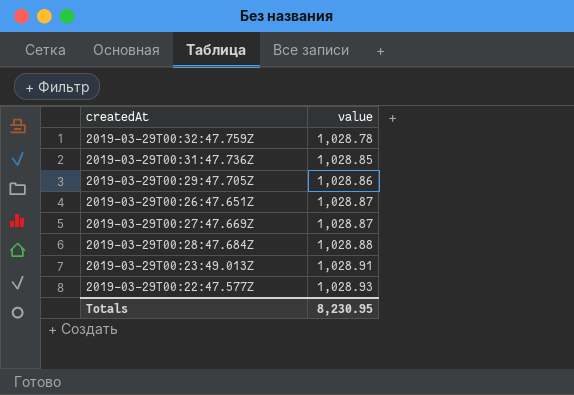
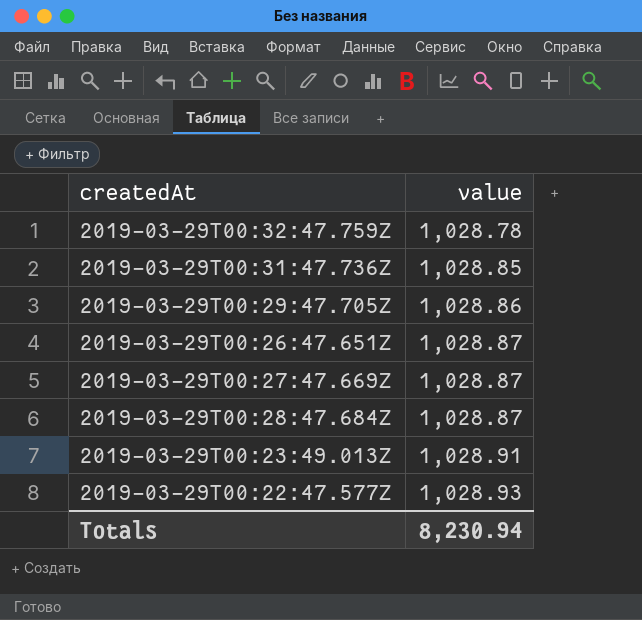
2019-03-29T00:28:47.684Z | value: 1,028.88 -> 1,028.87
Totals | value: 8,230.95 -> 8,230.94

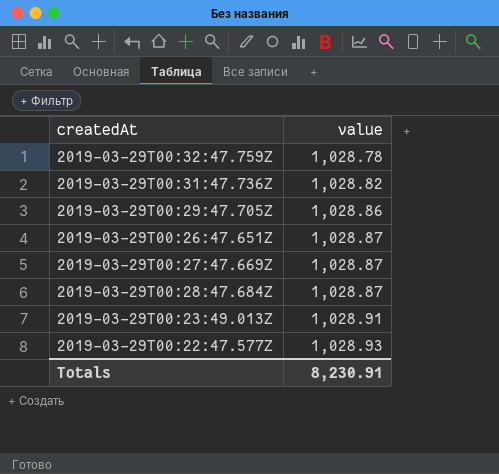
2019-03-29T00:31:47.736Z | value: 1,028.85 -> 1,028.82
Totals | value: 8,230.94 -> 8,230.91

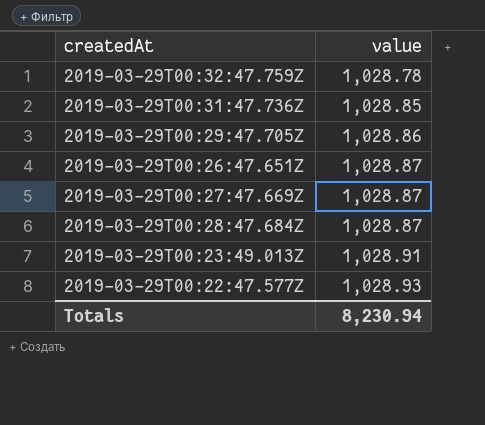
2019-03-29T00:31:47.736Z | value: 1,028.82 -> 1,028.85
Totals | value: 8,230.91 -> 8,230.94

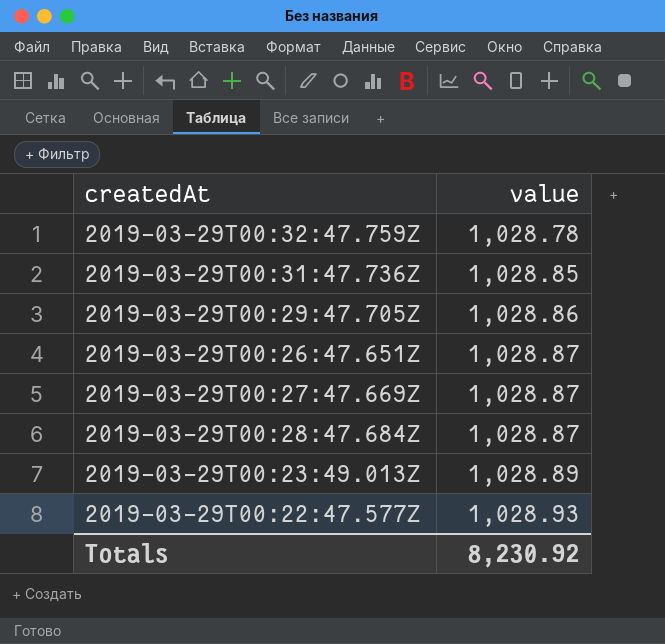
2019-03-29T00:23:49.013Z | value: 1,028.91 -> 1,028.89
Totals | value: 8,230.94 -> 8,230.92

